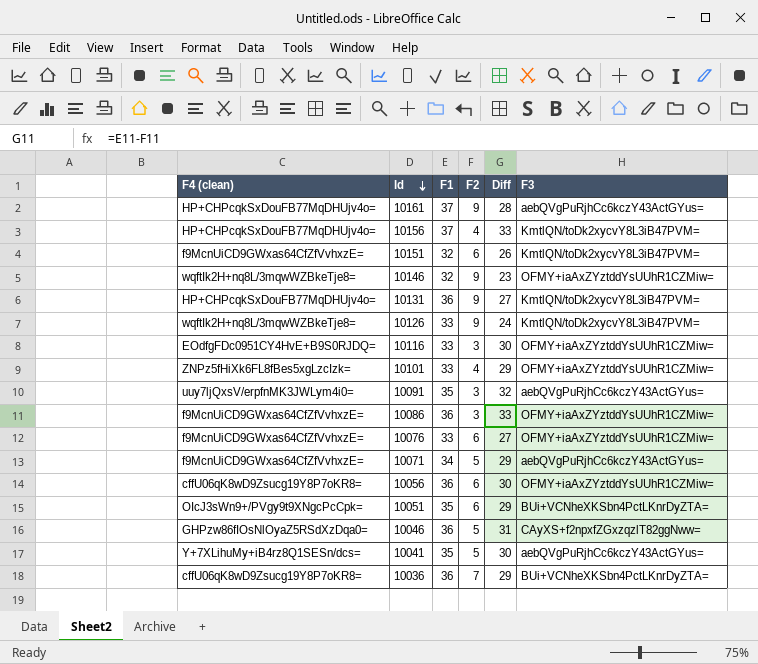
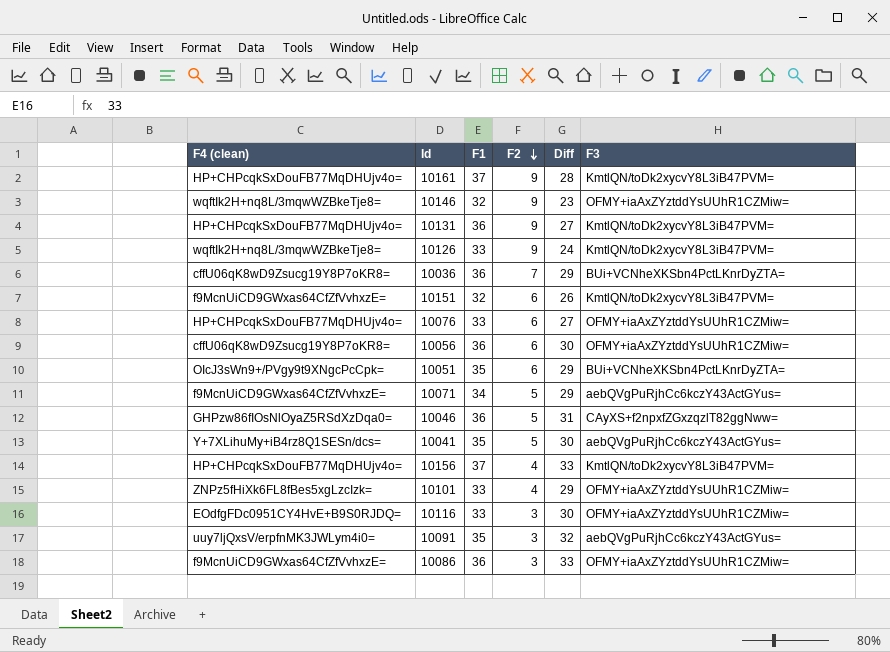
row order: Id descending -> F2 descending
10161 | F3: aebQVgPuRjhCc6kczY43ActGYus= -> KmtlQN/toDk2xycvY8L3iB47PVM=
10076 | F4 (clean): f9McnUiCD9GWxas64CfZfVvhxzE= -> HP+CHPcqkSxDouFB77MqDHUjv4o=

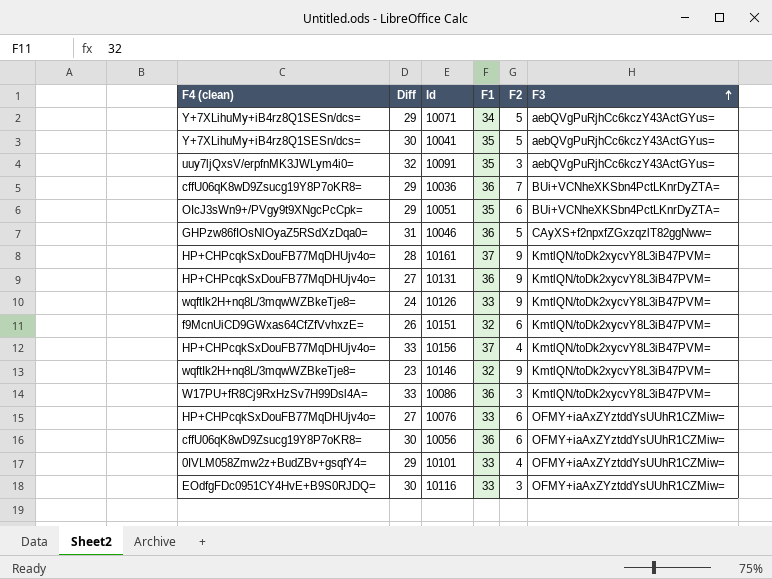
row order: F2 descending -> F3 ascending
column Diff | position: 5 -> 2
10071 | F4 (clean): f9McnUiCD9GWxas64CfZfVvhxzE= -> Y+7XLihuMy+iB4rz8Q1SESn/dcs=
10146 | F3: OFMY+iaAxZYztddYsUUhR1CZMiw= -> KmtlQN/toDk2xycvY8L3iB47PVM=
10086 | F4 (clean): f9McnUiCD9GWxas64CfZfVvhxzE= -> W17PU+fR8Cj9RxHzSv7H99Dsl4A=
10086 | F3: OFMY+iaAxZYztddYsUUhR1CZMiw= -> KmtlQN/toDk2xycvY8L3iB47PVM=
10101 | F4 (clean): ZNPz5fHiXk6FL8fBes5xgLzcIzk= -> 0IVLM058Zmw2z+BudZBv+gsqfY4=

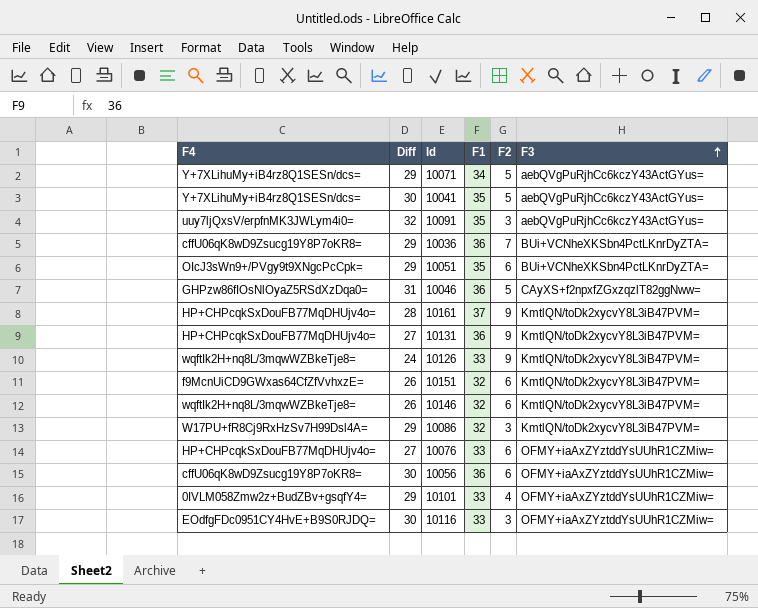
column name: F4 (clean) -> F4
row 10156: HP+CHPcqkSxDouFB77MqDHUjv4o= | 33 | 37 | 4 | KmtlQN/toDk2xycvY8L3iB47PVM= -> none
10146 | Diff: 23 -> 26
10146 | F2: 9 -> 6
10086 | Diff: 33 -> 29
10086 | F1: 36 -> 32

